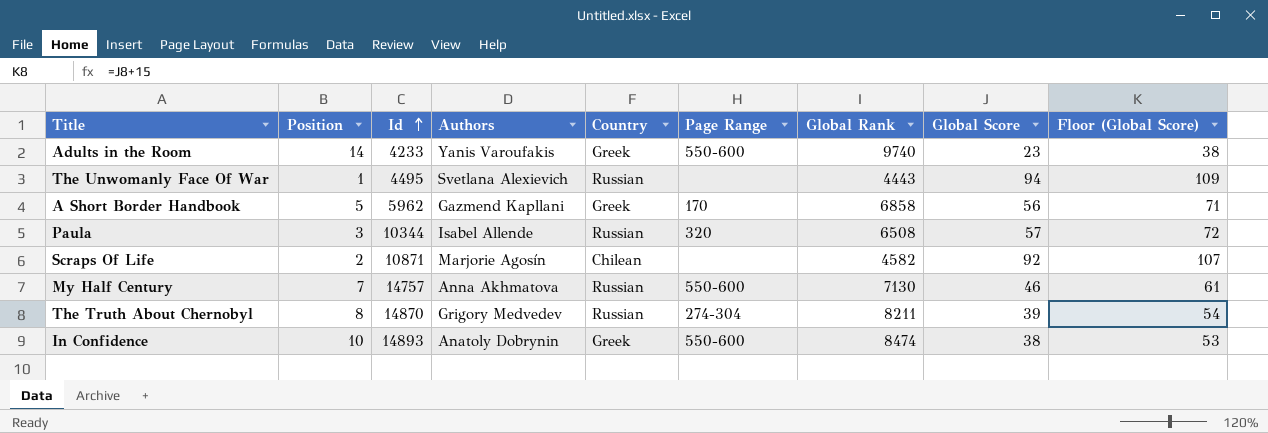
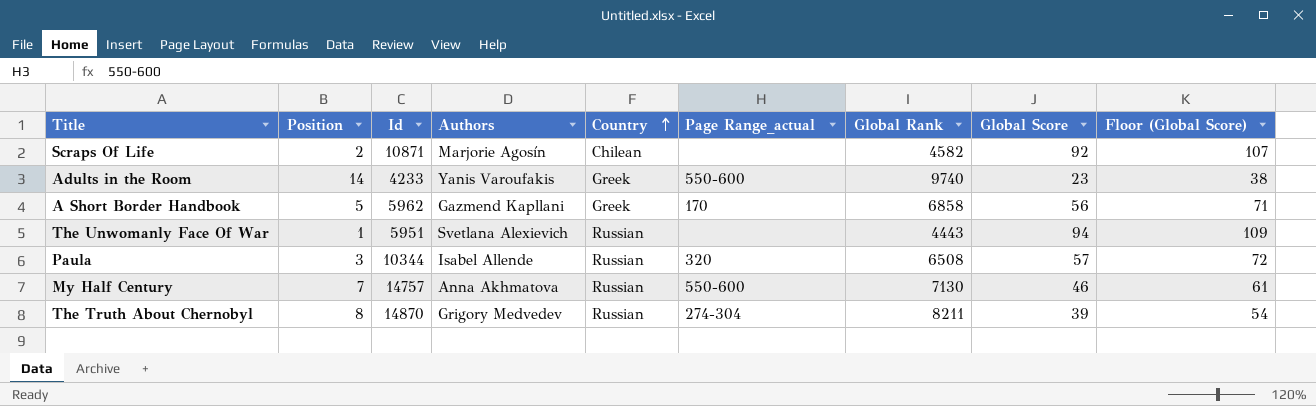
row order: Id ascending -> Country ascending
column name: Page Range -> Page Range_actual
row In Confidence: 10 | 14893 | Anatoly Dobrynin | Greek | 550-600 | 8474 | 38 | 53 -> none
The Unwomanly Face Of War | Id: 4495 -> 5951

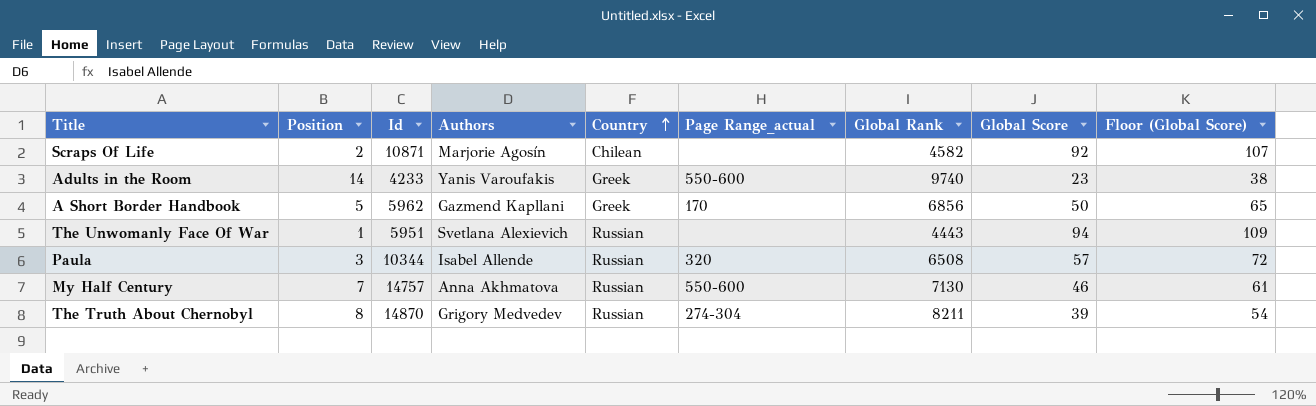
A Short Border Handbook | Global Rank: 6858 -> 6856
A Short Border Handbook | Global Score: 56 -> 50
A Short Border Handbook | Floor (Global Score): 71 -> 65

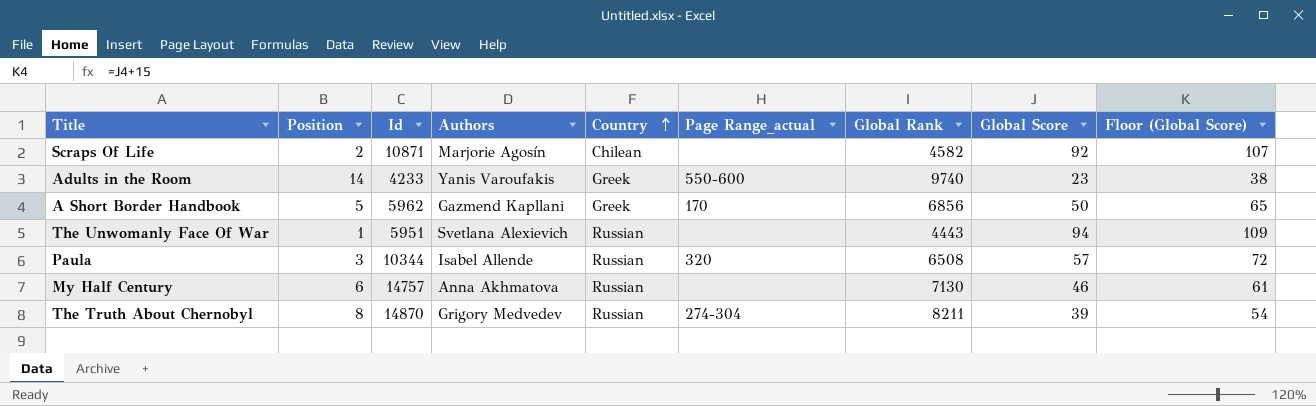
My Half Century | Position: 7 -> 6
My Half Century | Page Range_actual: 550-600 -> none

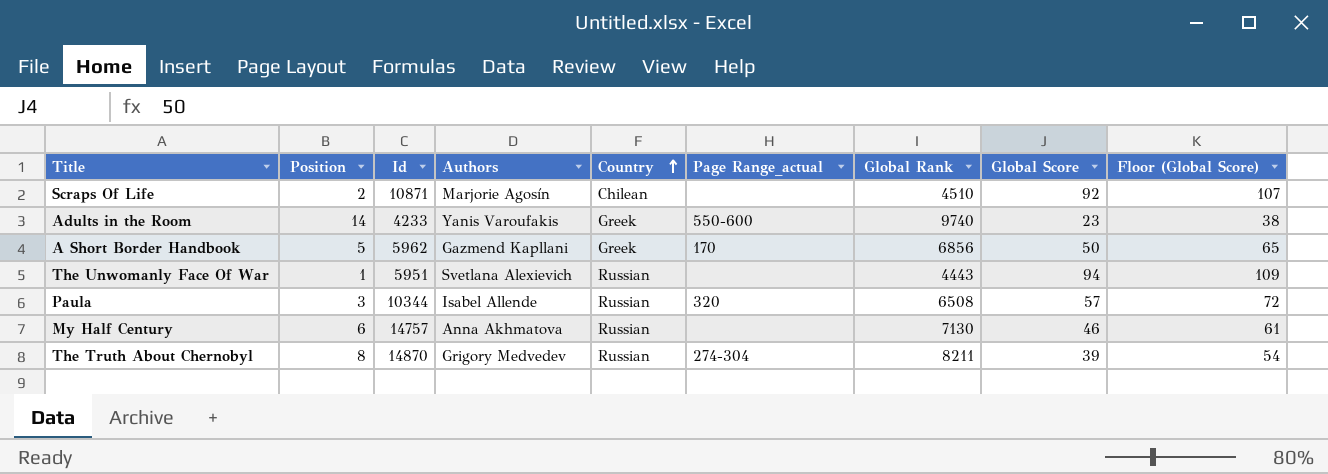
Scraps Of Life | Global Rank: 4582 -> 4510

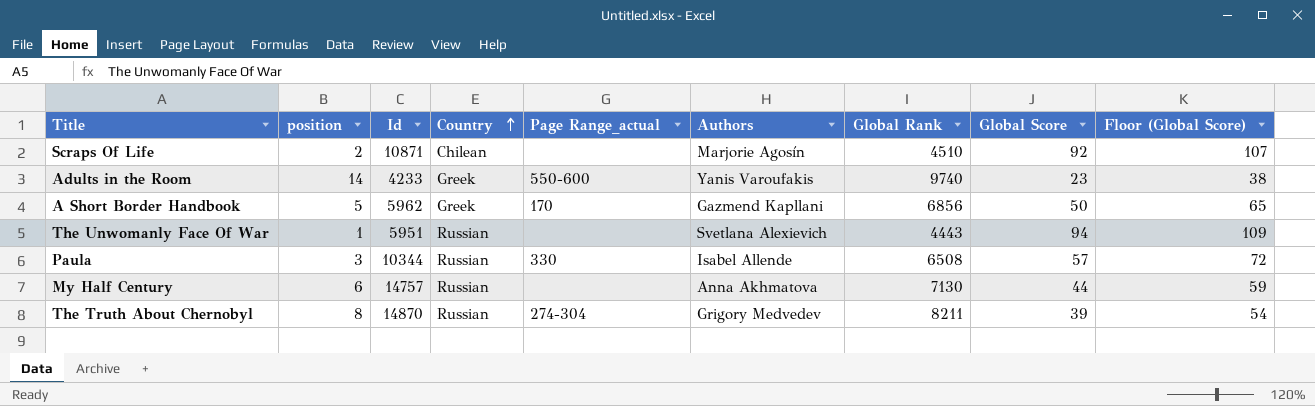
column name: Position -> position
column Authors | position: 4 -> 6
Paula | Page Range_actual: 320 -> 330
My Half Century | Global Score: 46 -> 44
My Half Century | Floor (Global Score): 61 -> 59

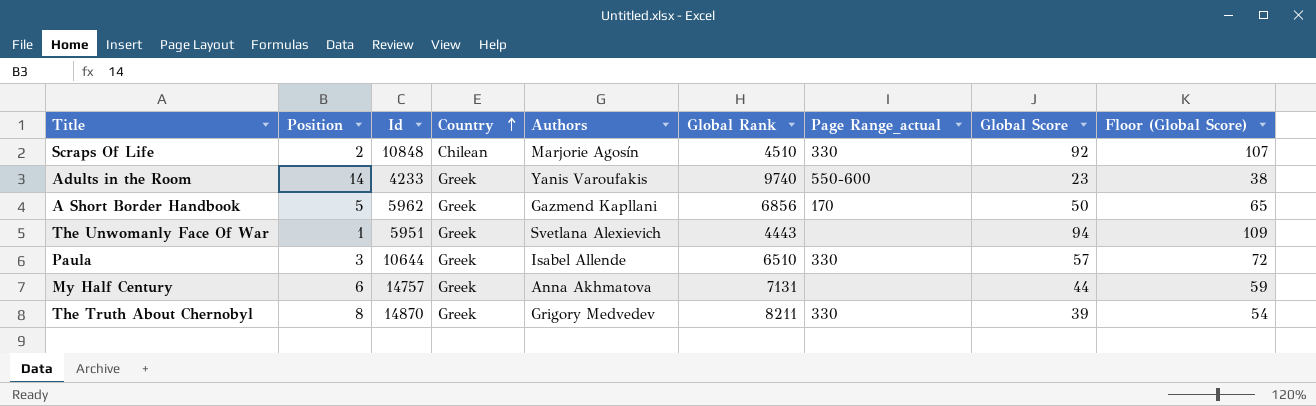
column name: position -> Position
column Page Range_actual | position: 5 -> 7
Scraps Of Life | Id: 10871 -> 10848
Scraps Of Life | Page Range_actual: none -> 330
The Unwomanly Face Of War | Country: Russian -> Greek
Paula | Id: 10344 -> 10644
Paula | Country: Russian -> Greek
Paula | Global Rank: 6508 -> 6510
My Half Century | Country: Russian -> Greek
My Half Century | Global Rank: 7130 -> 7131
The Truth About Chernobyl | Country: Russian -> Greek
The Truth About Chernobyl | Page Range_actual: 274-304 -> 330

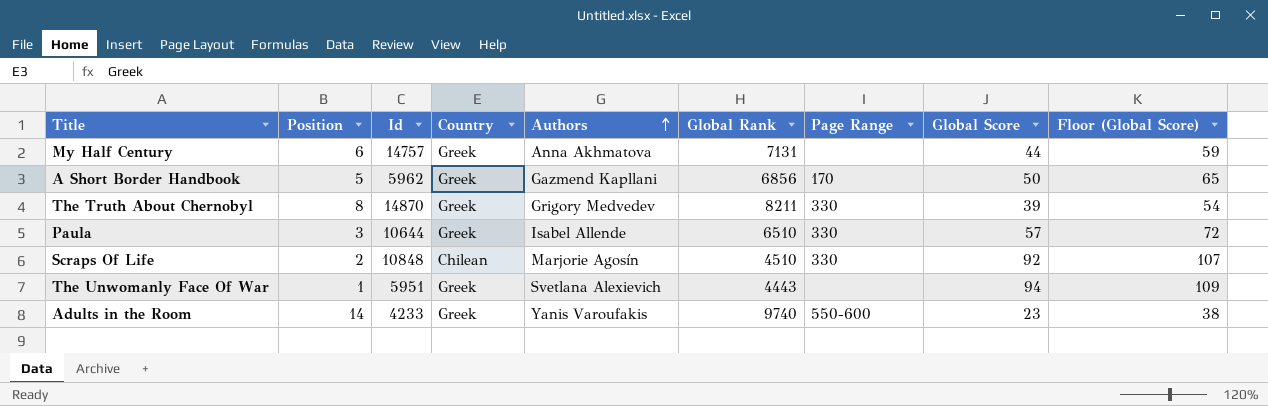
row order: Country ascending -> Authors ascending
column name: Page Range_actual -> Page Range

